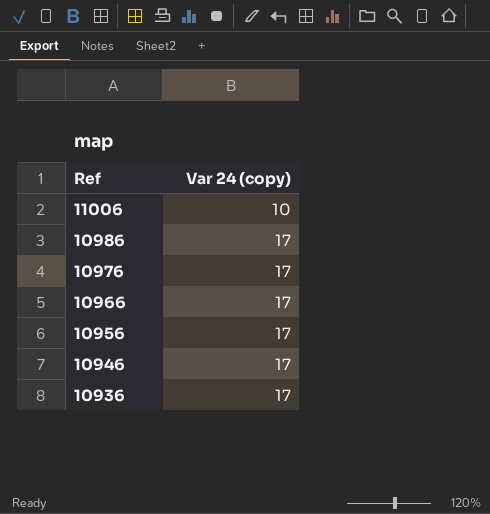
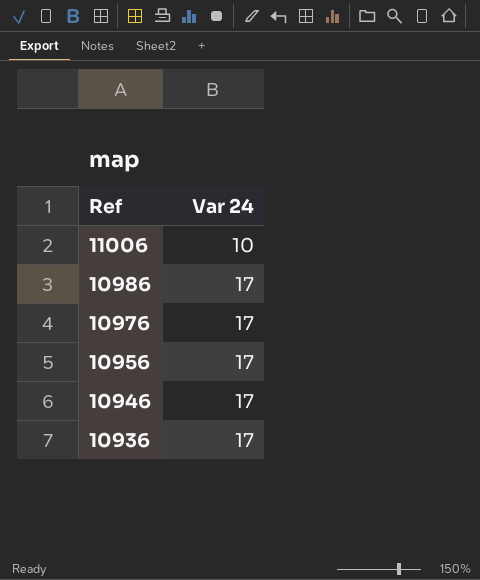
column name: Var 24 (copy) -> Var 24
row 10966: 17 -> none

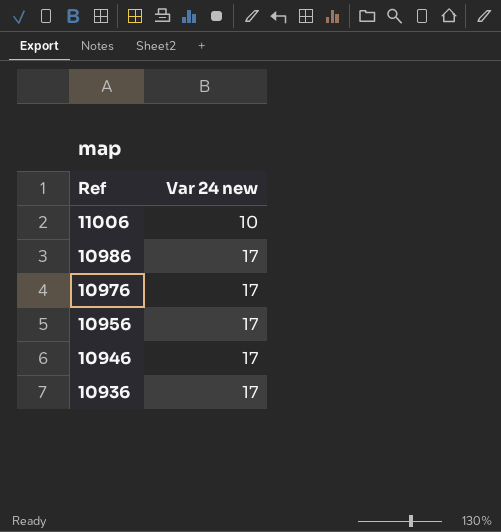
column name: Var 24 -> Var 24 new

